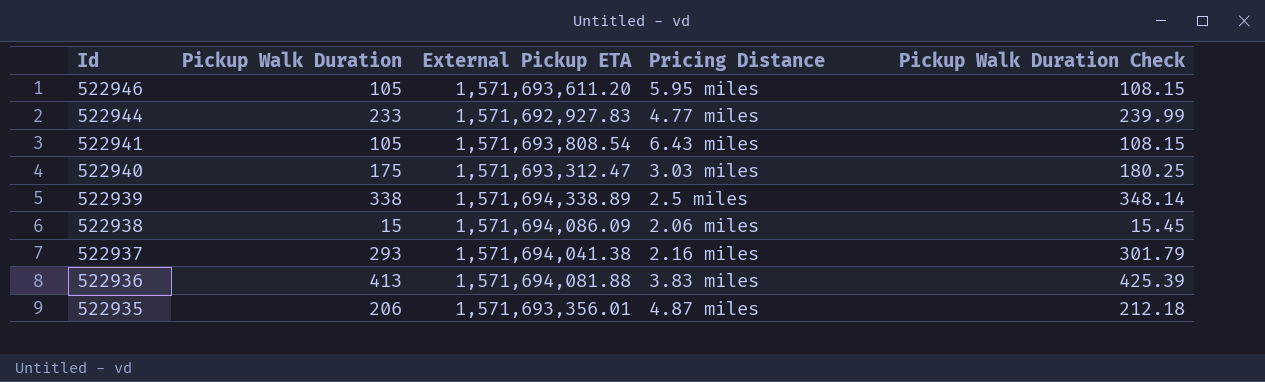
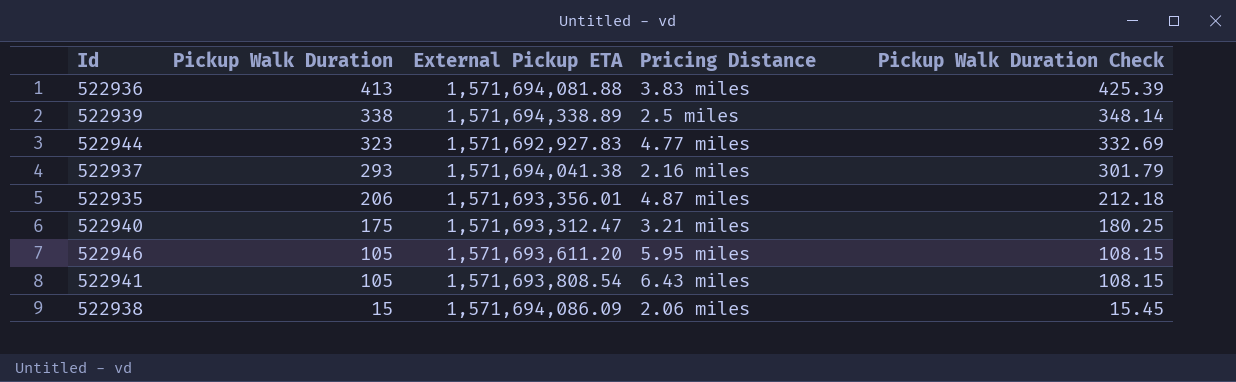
row order: Id descending -> Pickup Walk Duration descending
522944 | Pickup Walk Duration: 233 -> 323
522944 | Pickup Walk Duration Check: 239.99 -> 332.69
522940 | Pricing Distance: 3.03 miles -> 3.21 miles

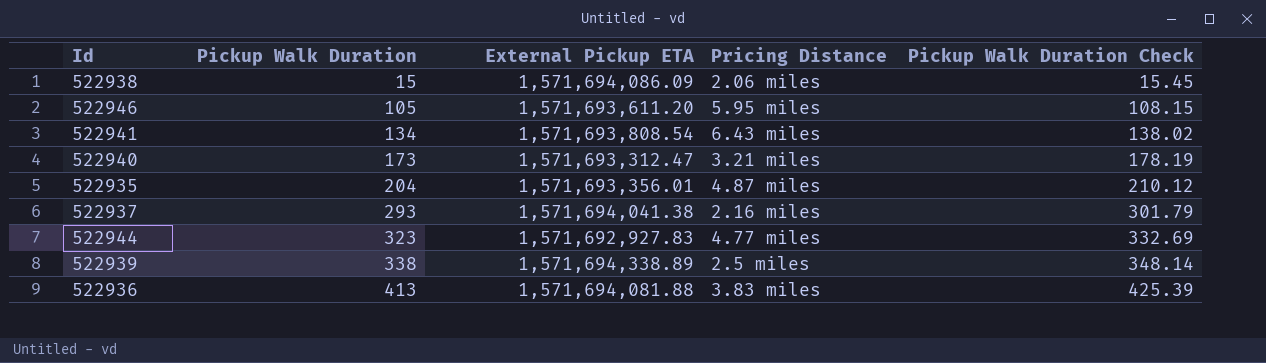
row order: Pickup Walk Duration descending -> Pickup Walk Duration ascending
522941 | Pickup Walk Duration: 105 -> 134
522941 | Pickup Walk Duration Check: 108.15 -> 138.02
522940 | Pickup Walk Duration: 175 -> 173
522940 | Pickup Walk Duration Check: 180.25 -> 178.19
522935 | Pickup Walk Duration: 206 -> 204
522935 | Pickup Walk Duration Check: 212.18 -> 210.12

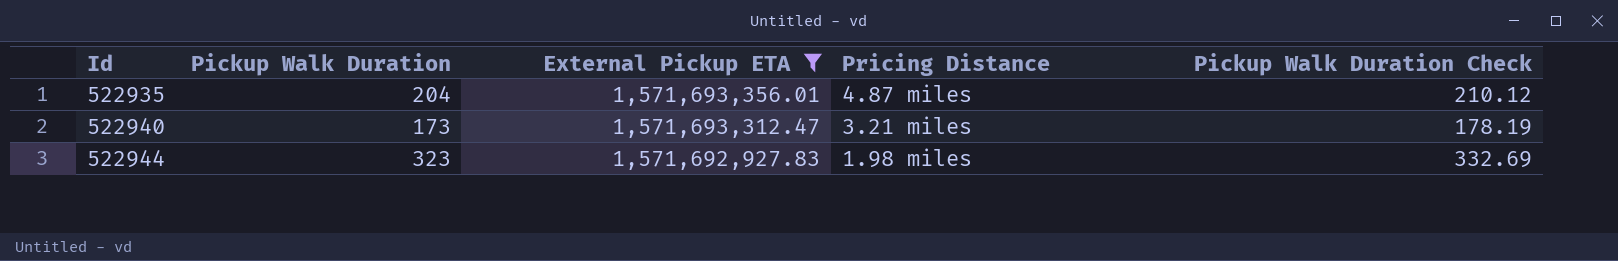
filter: none -> External Pickup ETA <= 1,571,693,356.01
row order: Pickup Walk Duration ascending -> Id ascending
522944 | Pricing Distance: 4.77 miles -> 1.98 miles

